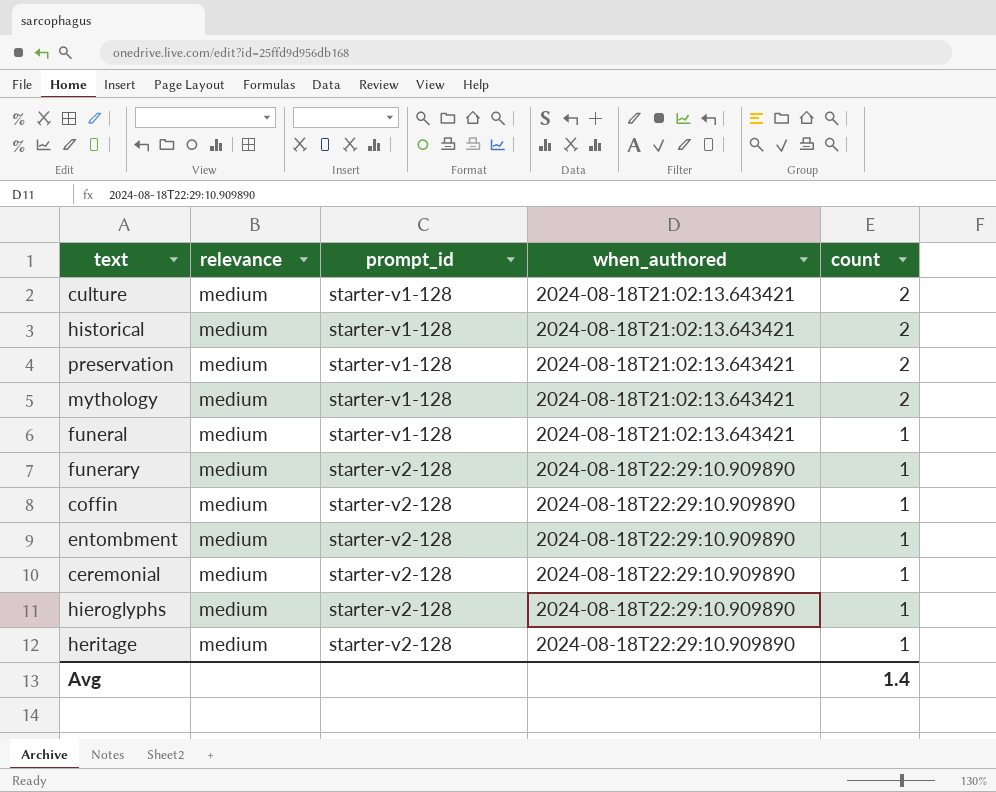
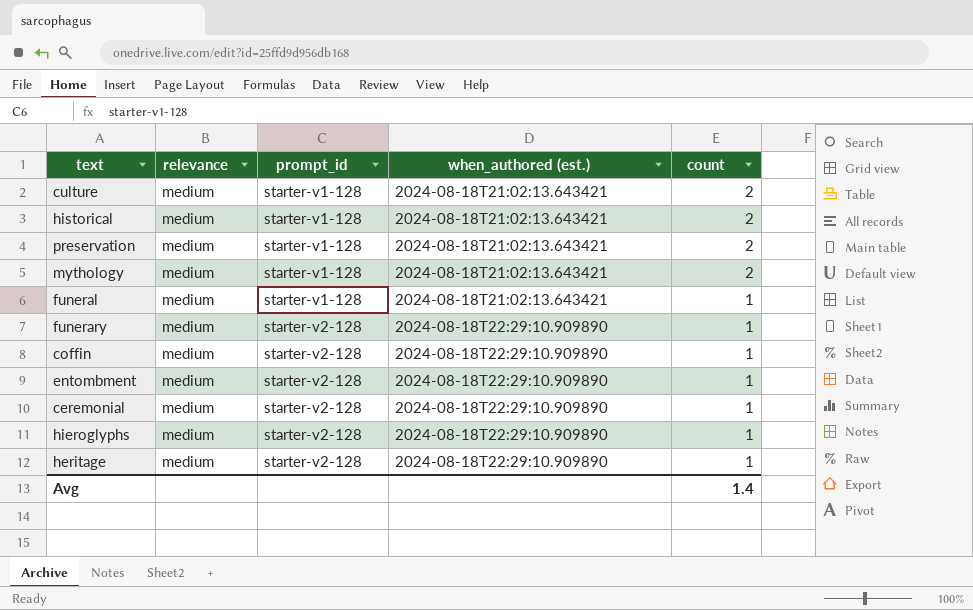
column name: when_authored -> when_authored (est.)

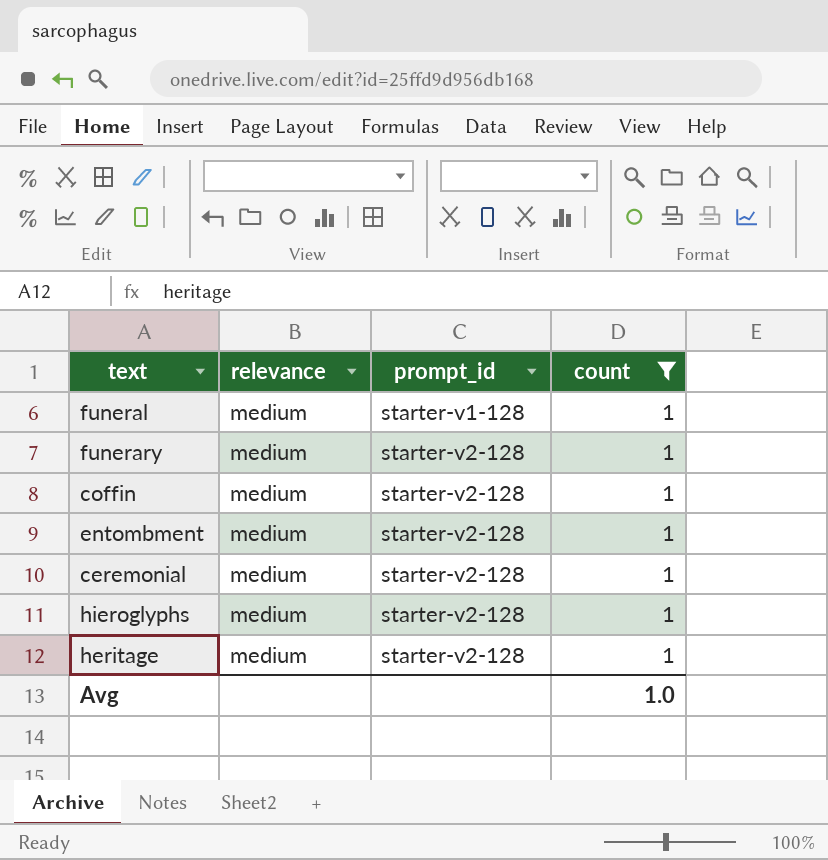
filter: none -> count = 1
column when_authored (est.) | position: 4 -> none
Avg | count: 1.4 -> 1.0

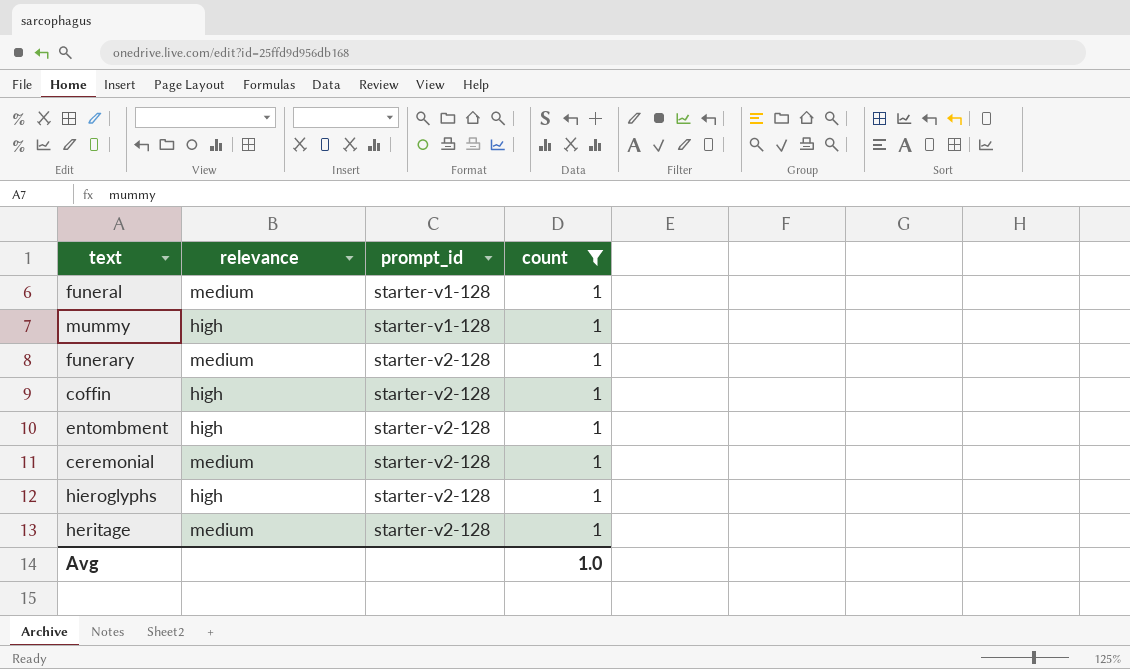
row mummy: none -> high | starter-v1-128 | 1
coffin | relevance: medium -> high
entombment | relevance: medium -> high
hieroglyphs | relevance: medium -> high

